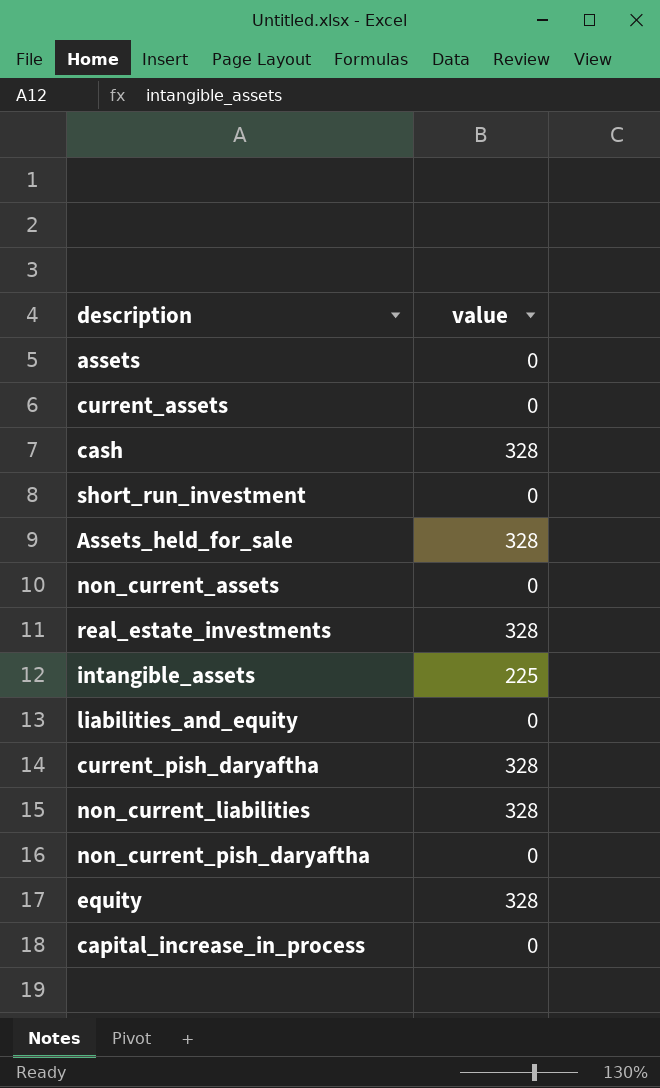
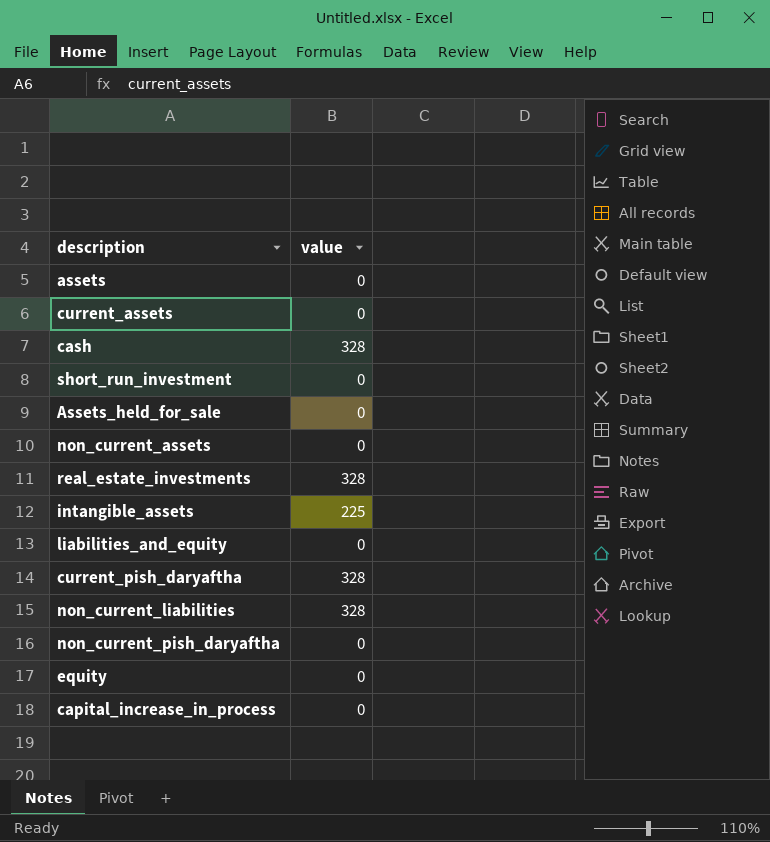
Assets_held_for_sale | value: 328 -> 0
equity | value: 328 -> 0

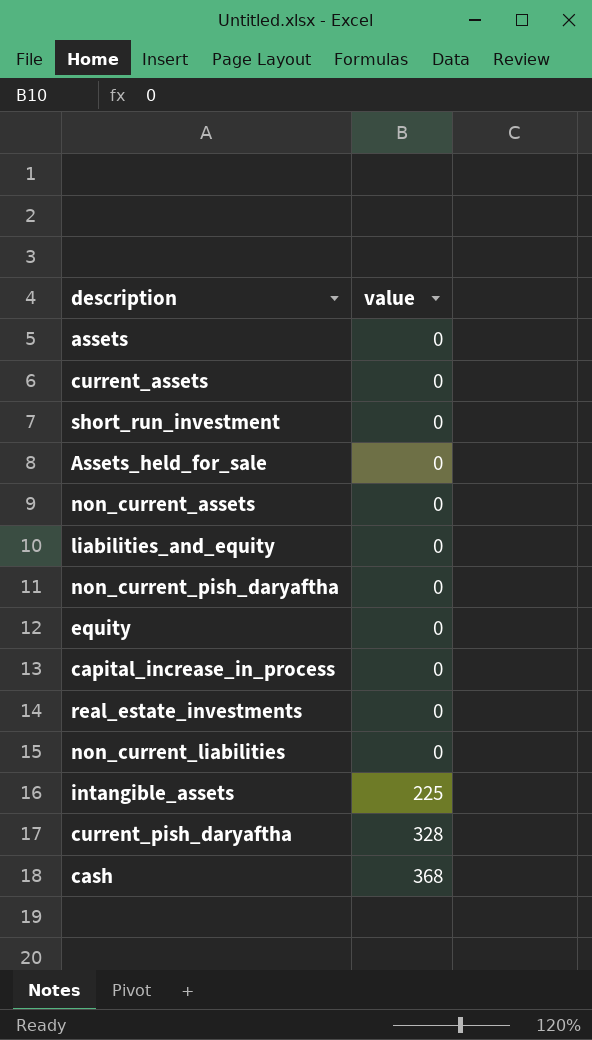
row order: none -> value ascending
real_estate_investments | value: 328 -> 0
non_current_liabilities | value: 328 -> 0
cash | value: 328 -> 368

